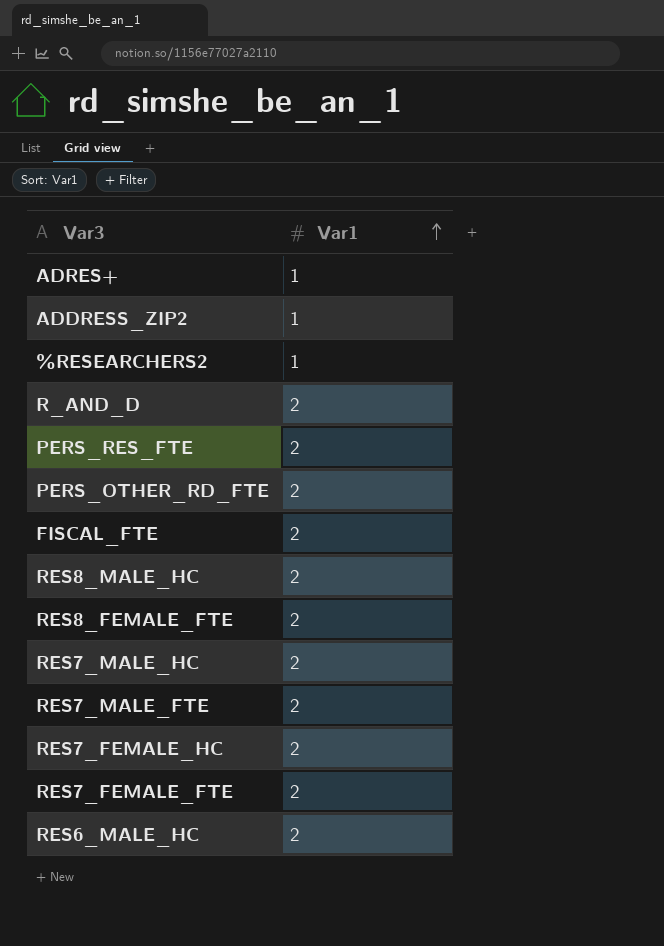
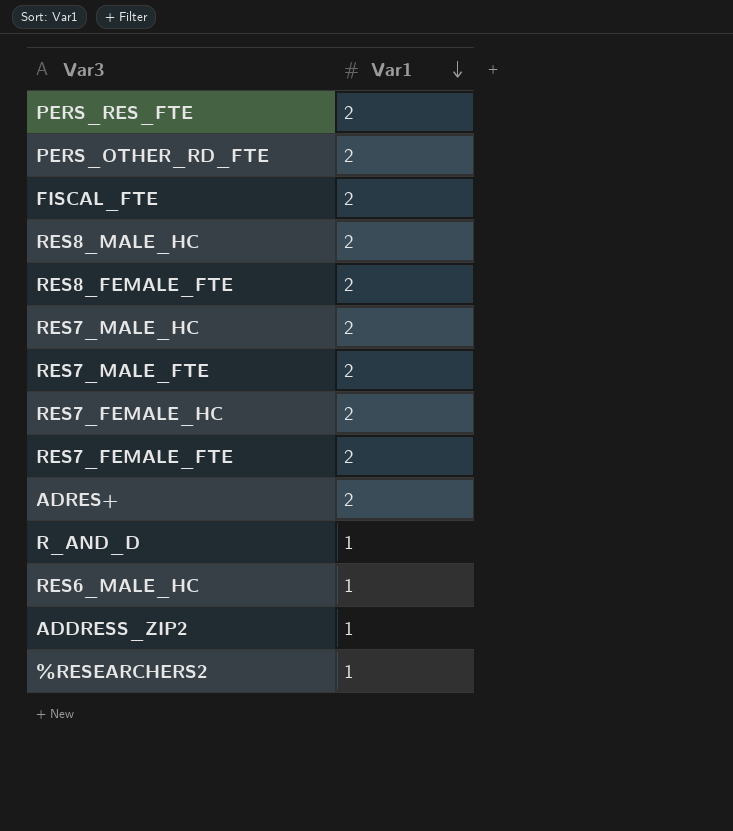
row order: Var1 ascending -> Var1 descending
ADRES+ | Var1: 1 -> 2
R_AND_D | Var1: 2 -> 1
RES6_MALE_HC | Var1: 2 -> 1

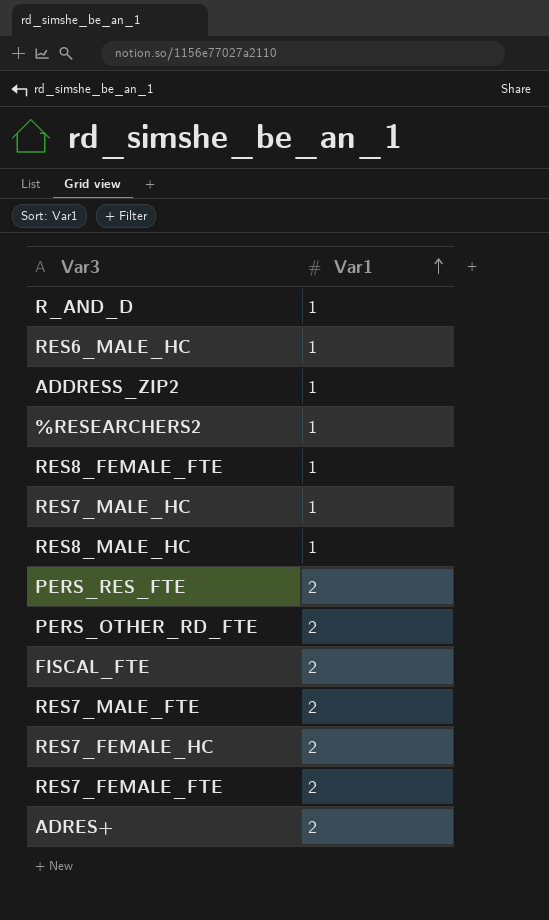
row order: Var1 descending -> Var1 ascending
RES8_FEMALE_FTE | Var1: 2 -> 1
RES7_MALE_HC | Var1: 2 -> 1
RES8_MALE_HC | Var1: 2 -> 1

